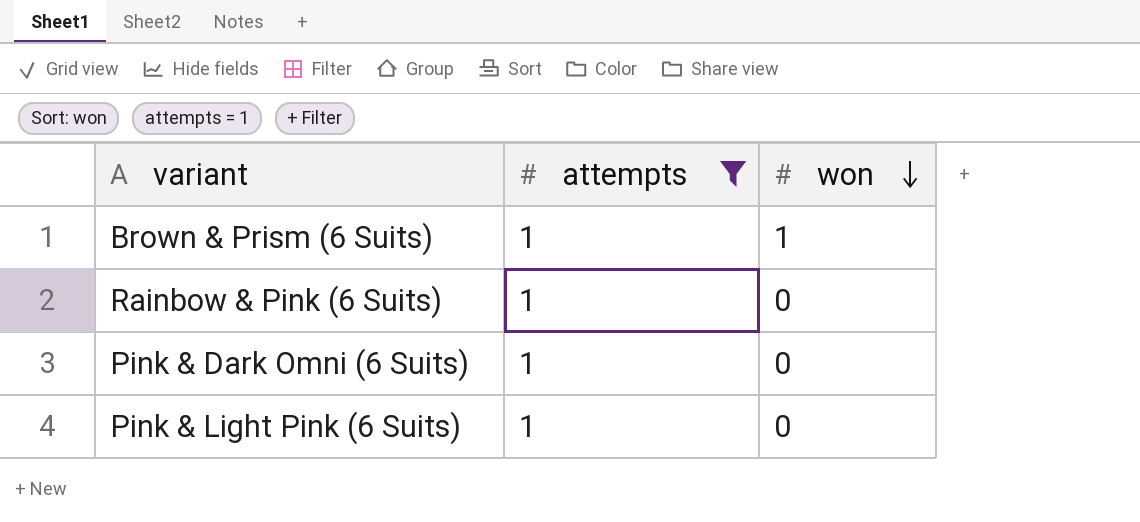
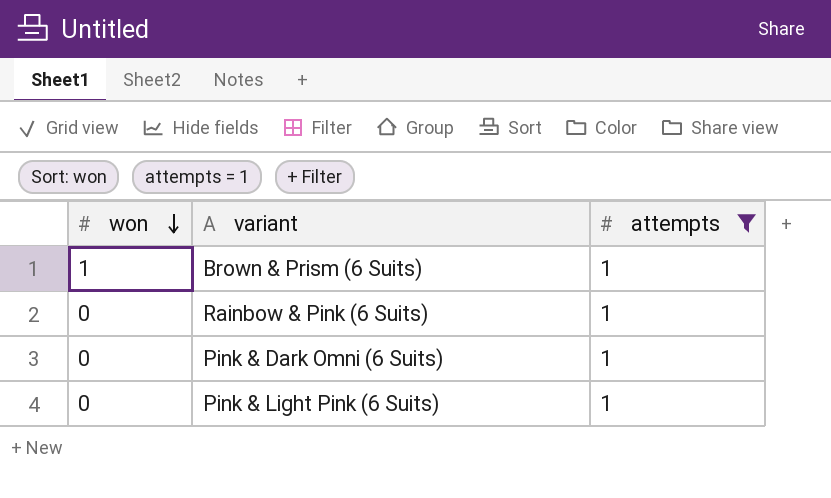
column won | position: 3 -> 1

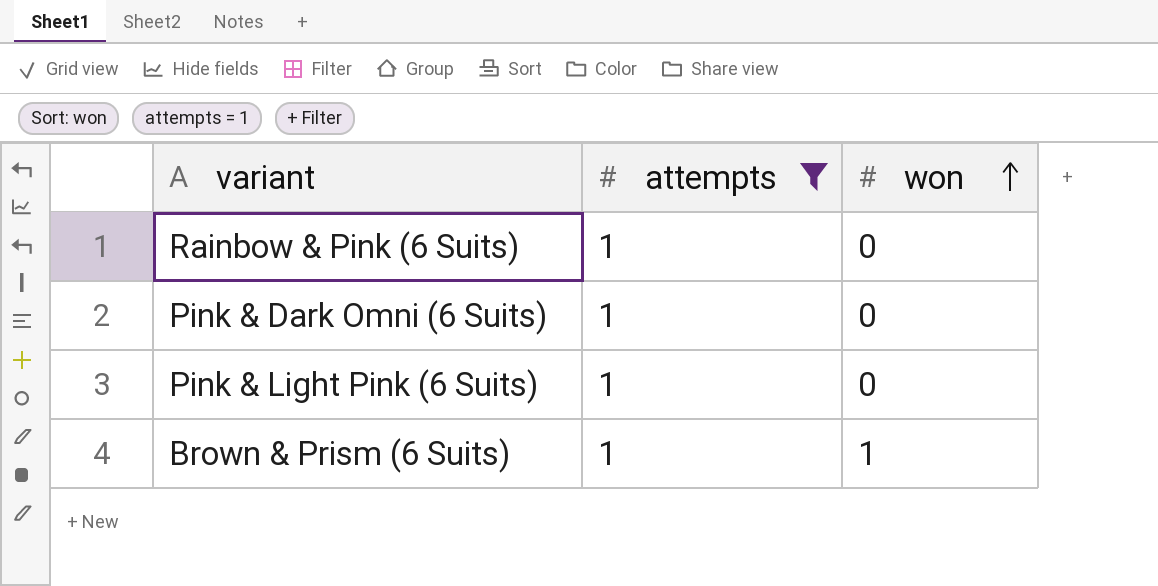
row order: won descending -> won ascending
column won | position: 1 -> 3

